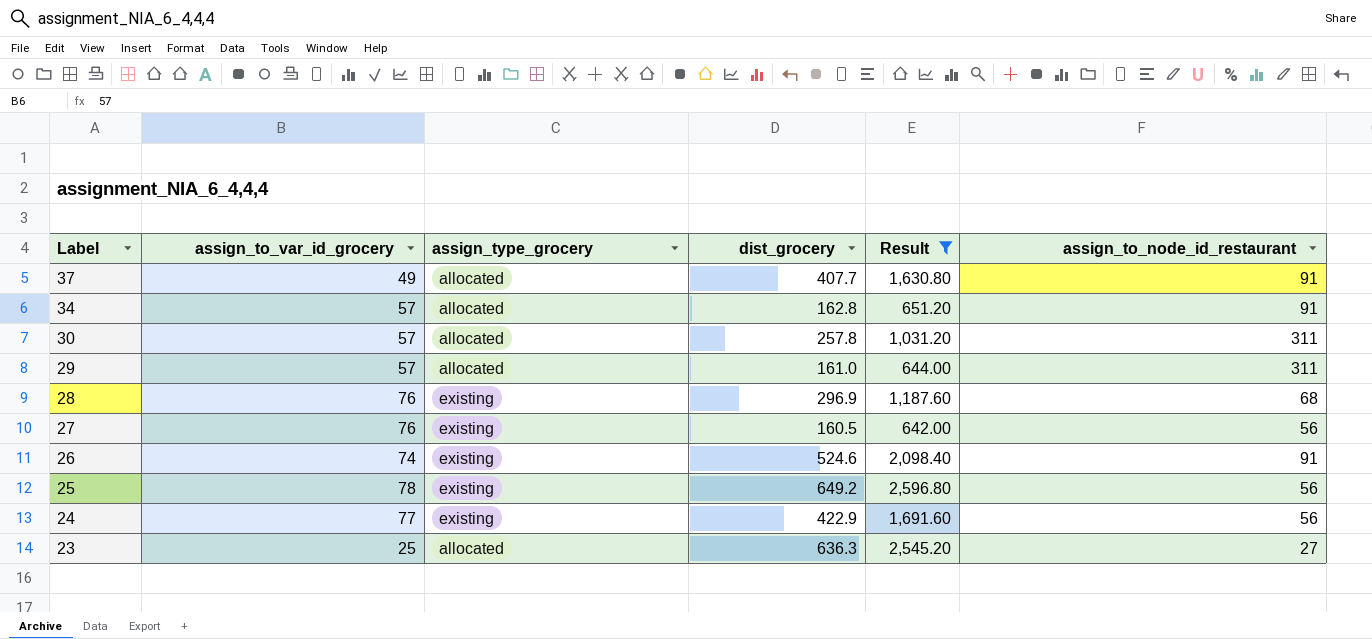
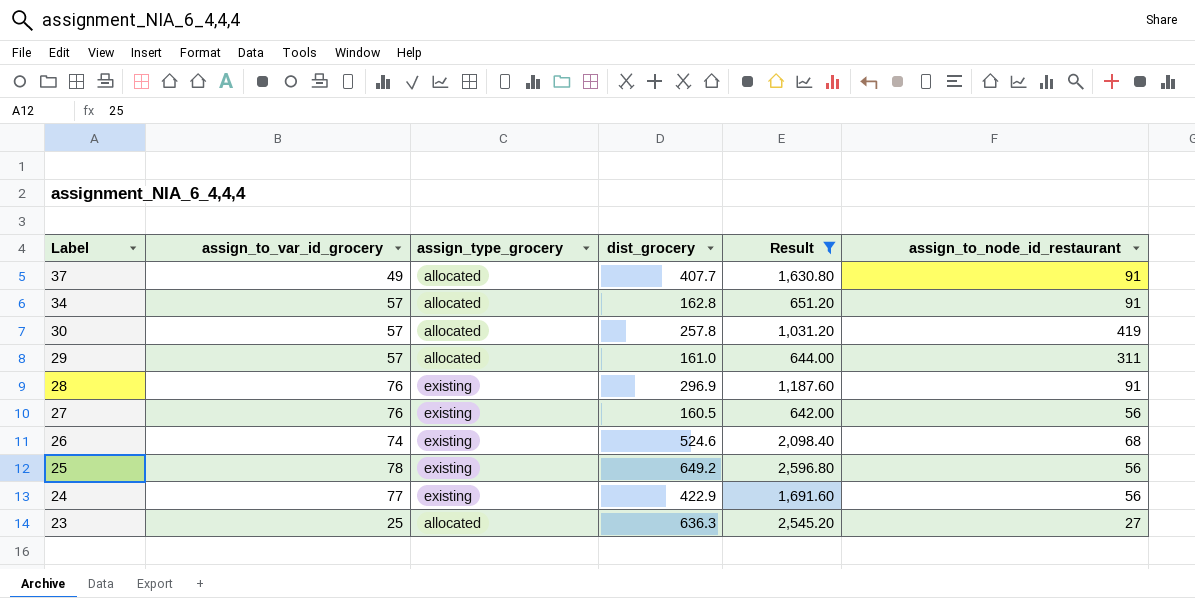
30 | assign_to_node_id_restaurant: 311 -> 419
28 | assign_to_node_id_restaurant: 68 -> 91
26 | assign_to_node_id_restaurant: 91 -> 68

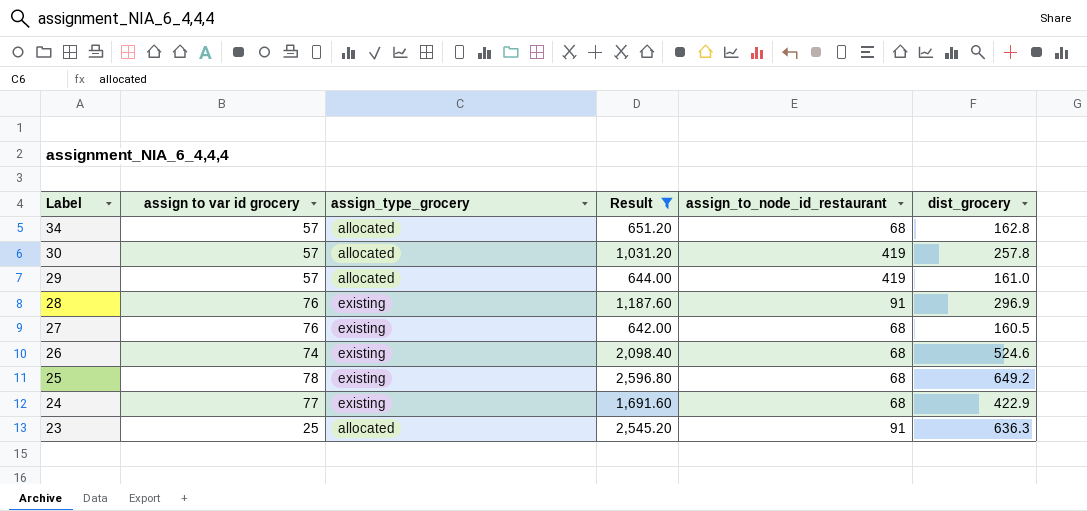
column name: assign_to_var_id_grocery -> assign to var id grocery
column dist_grocery | position: 4 -> 6
row 37: 49 | allocated | 407.7 | 1,630.80 | 91 -> none
34 | assign_to_node_id_restaurant: 91 -> 68
29 | assign_to_node_id_restaurant: 311 -> 419
27 | assign_to_node_id_restaurant: 56 -> 68
25 | assign_to_node_id_restaurant: 56 -> 68
24 | assign_to_node_id_restaurant: 56 -> 68
23 | assign_to_node_id_restaurant: 27 -> 91

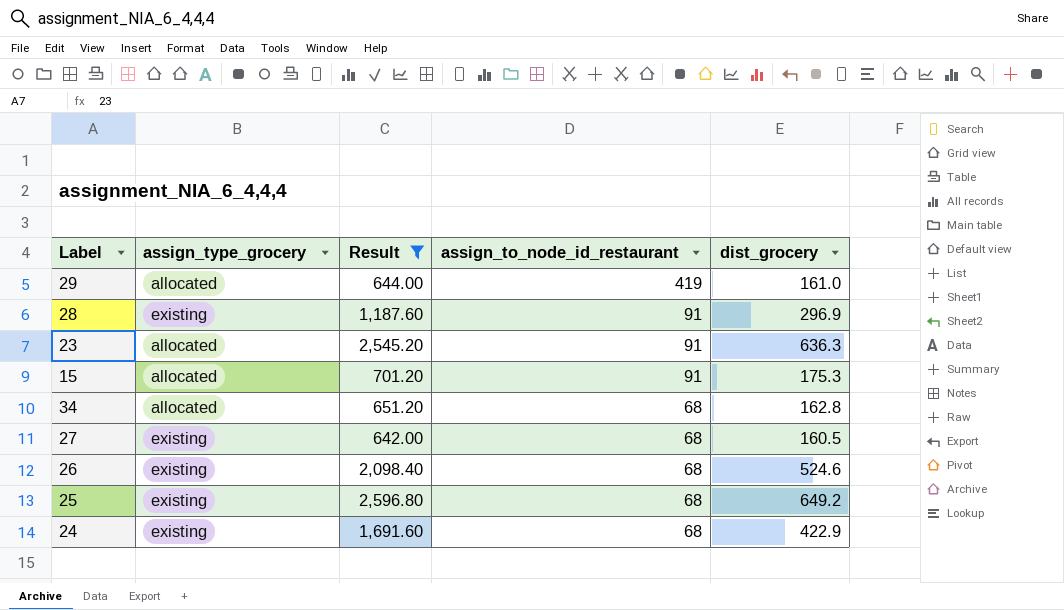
row order: Label descending -> assign_to_node_id_restaurant descending
column assign to var id grocery | position: 2 -> none
row 30: 57 | allocated | 1,031.20 | 419 | 257.8 -> none
row 15: none -> allocated | 701.20 | 91 | 175.3

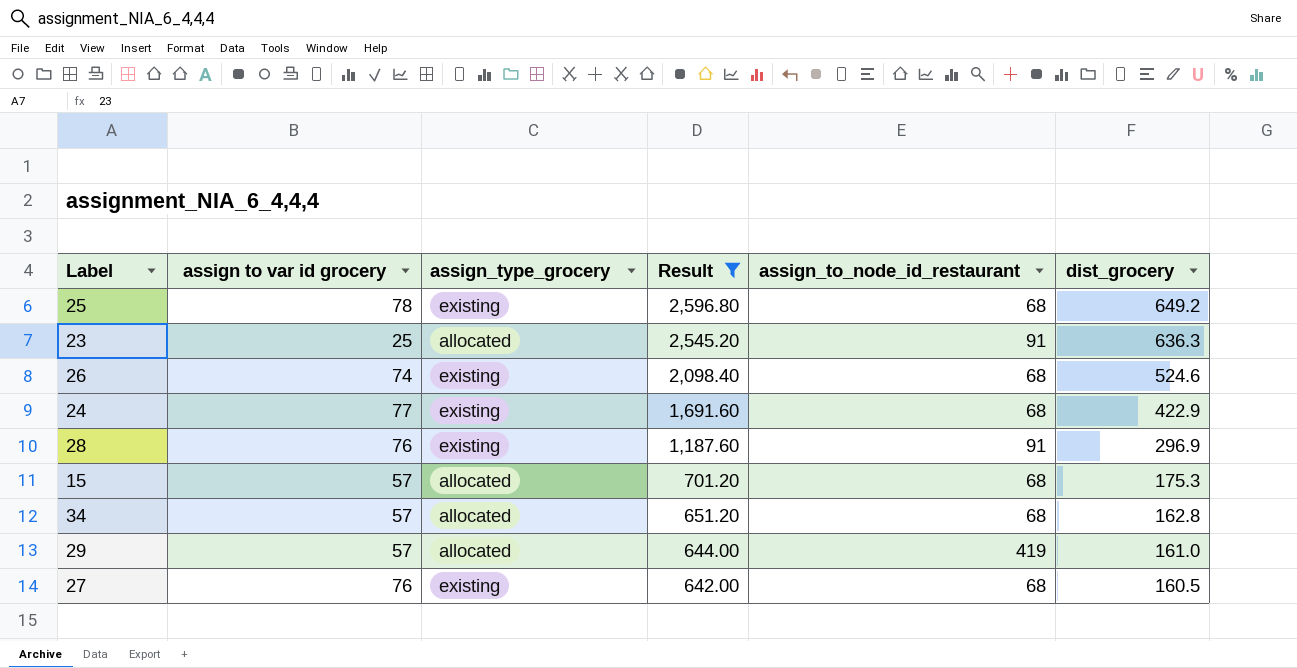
row order: assign_to_node_id_restaurant descending -> Result descending
column assign to var id grocery | position: none -> 2
15 | assign_to_node_id_restaurant: 91 -> 68

